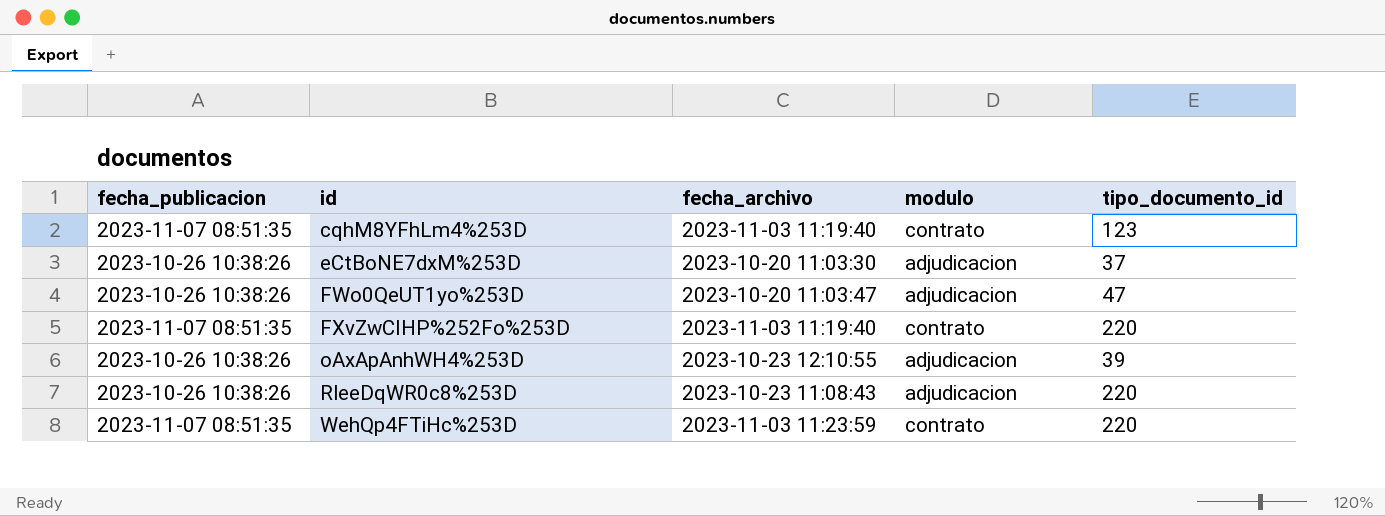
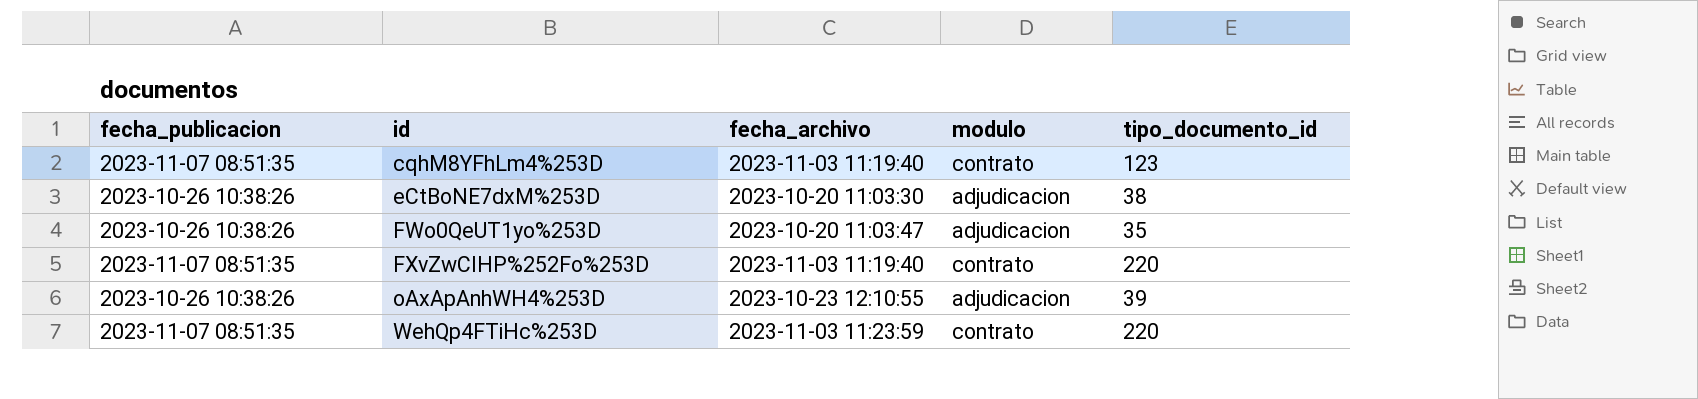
row RleeDqWR0c8%253D: 2023-10-26 10:38:26 | 2023-10-23 11:08:43 | adjudicacion | 220 -> none
eCtBoNE7dxM%253D | tipo_documento_id: 37 -> 38
FWo0QeUT1yo%253D | tipo_documento_id: 47 -> 35

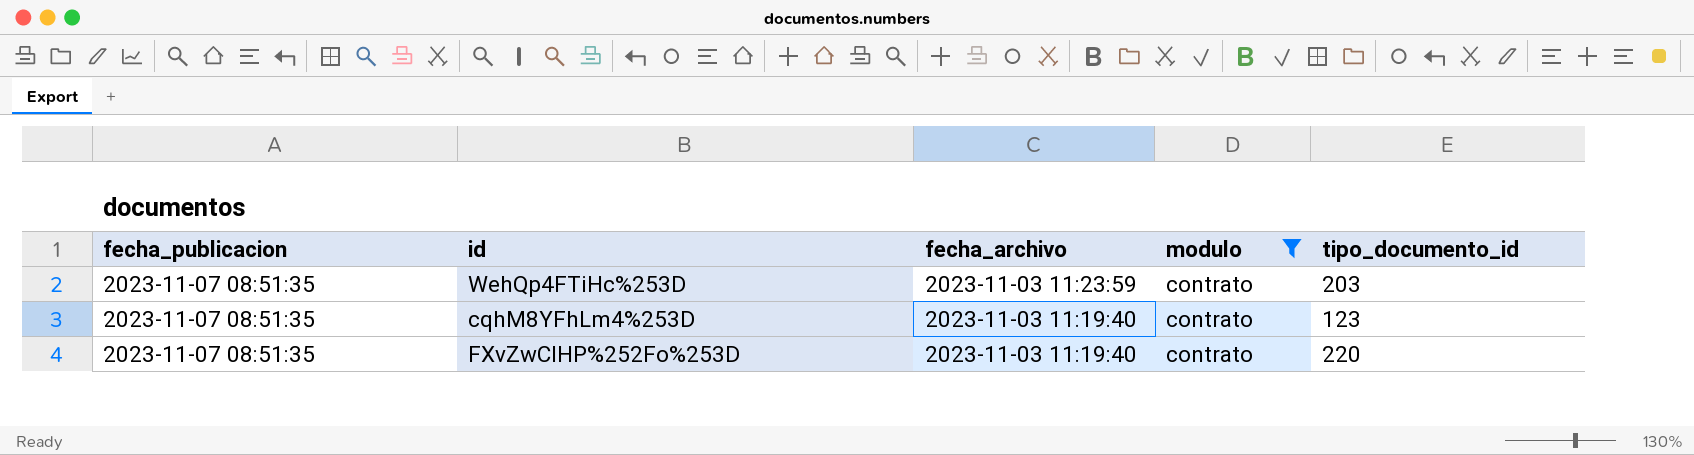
filter: none -> modulo = contrato
row order: id ascending -> fecha_archivo descending
WehQp4FTiHc%253D | tipo_documento_id: 220 -> 203

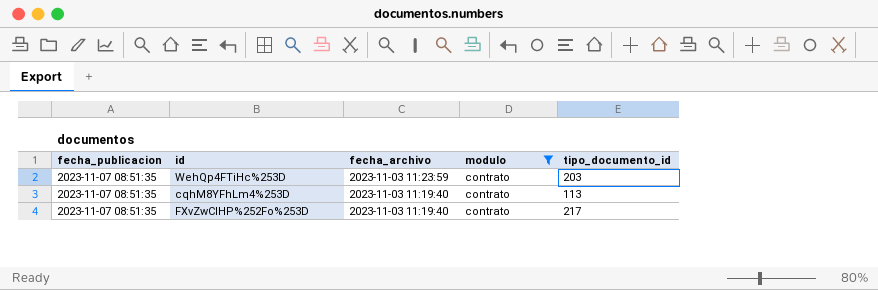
cqhM8YFhLm4%253D | tipo_documento_id: 123 -> 113
FXvZwCIHP%252Fo%253D | tipo_documento_id: 220 -> 217

